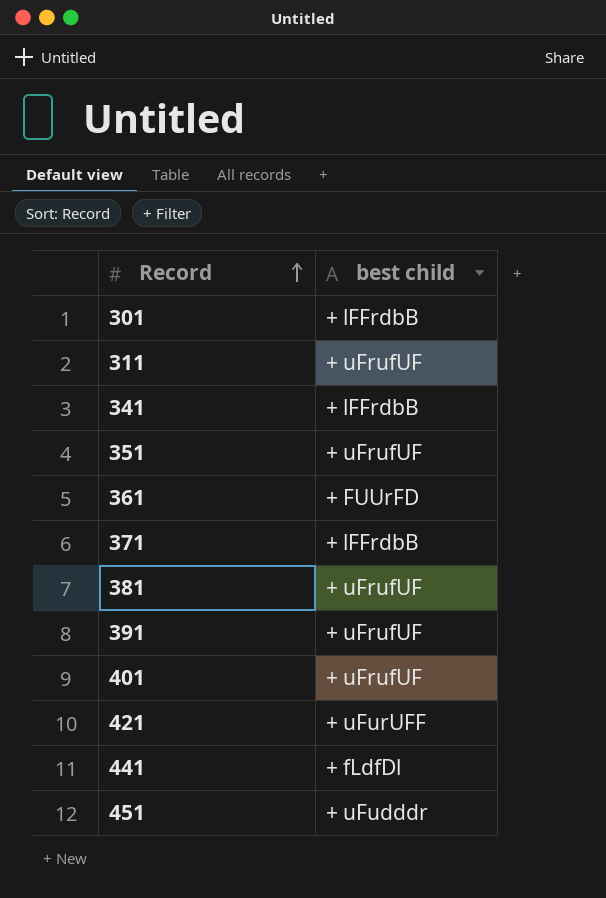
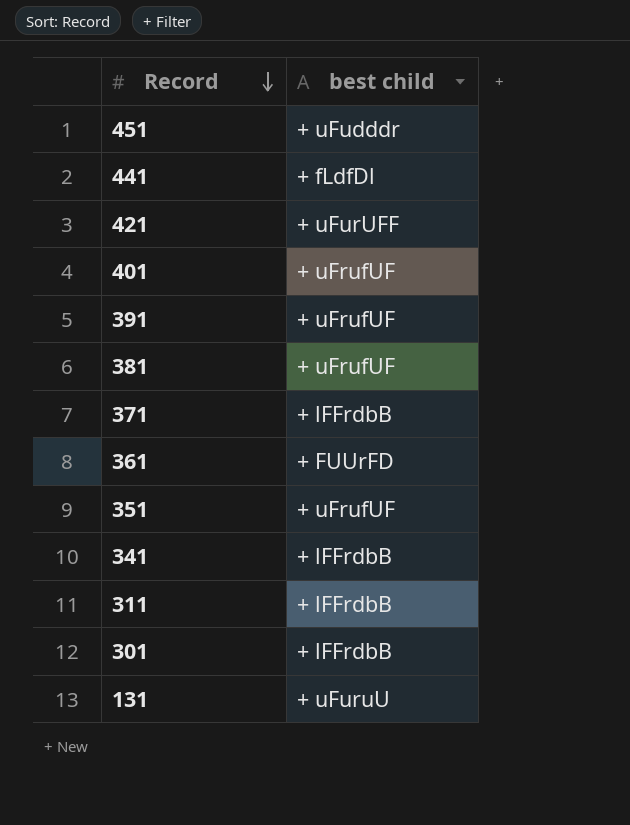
row order: Record ascending -> Record descending
311 | best child: + uFrufUF -> + lFFrdbB
row 131: none -> + uFuruU

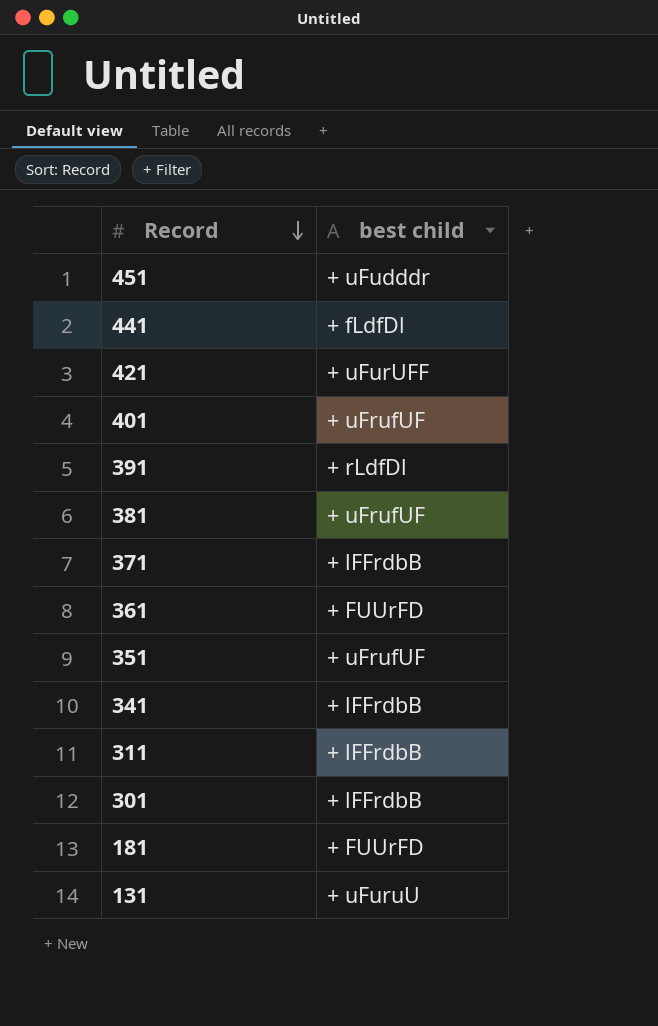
391 | best child: + uFrufUF -> + rLdfDl
row 181: none -> + FUUrFD

